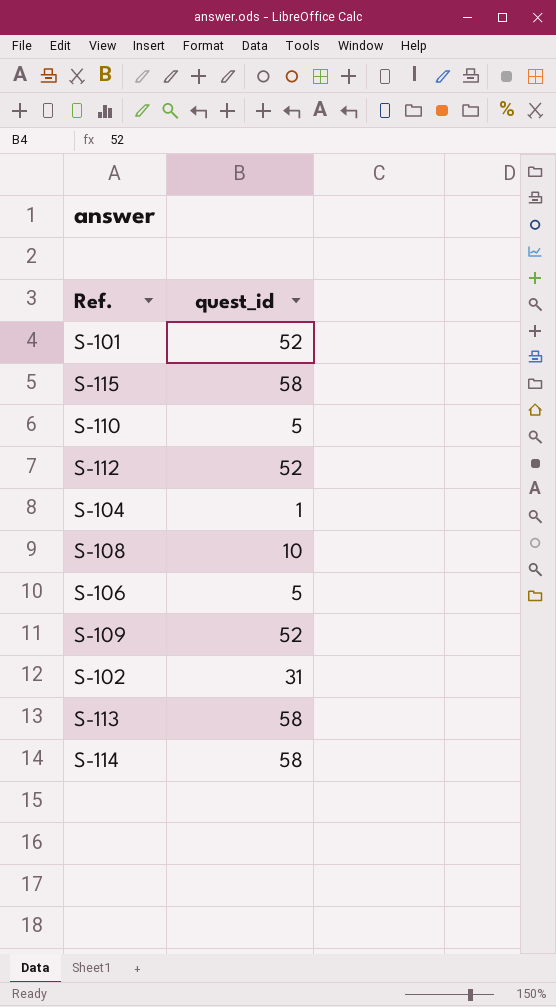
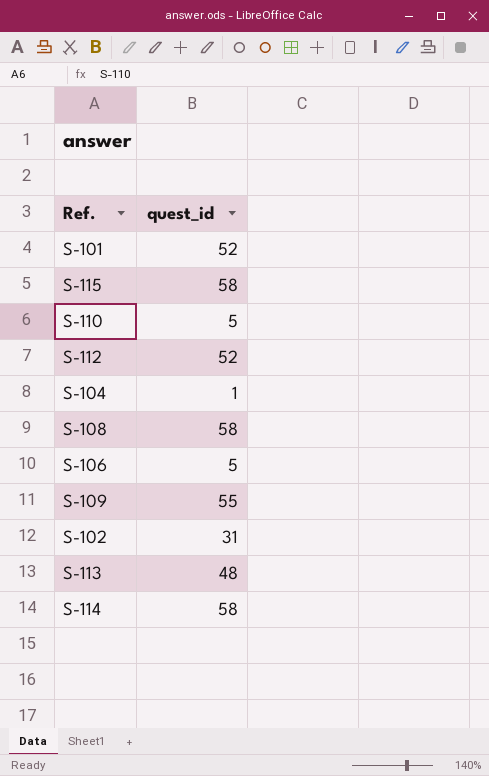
S-108 | quest_id: 10 -> 58
S-109 | quest_id: 52 -> 55
S-113 | quest_id: 58 -> 48

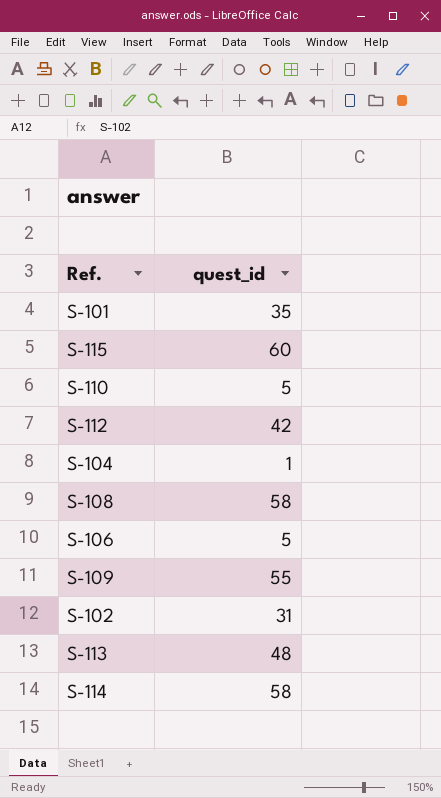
S-101 | quest_id: 52 -> 35
S-115 | quest_id: 58 -> 60
S-112 | quest_id: 52 -> 42

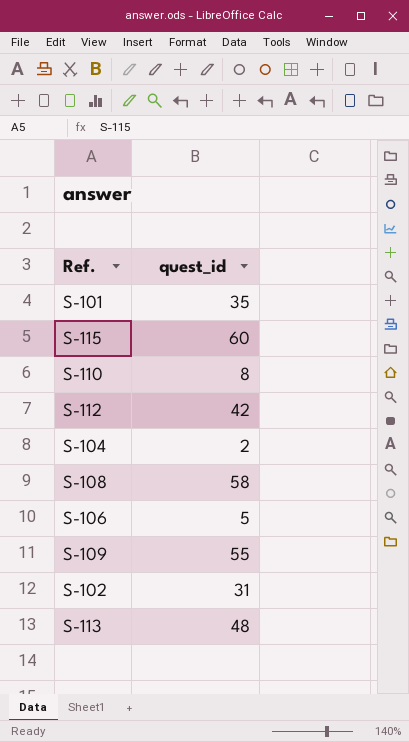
row S-114: 58 -> none
S-110 | quest_id: 5 -> 8
S-104 | quest_id: 1 -> 2

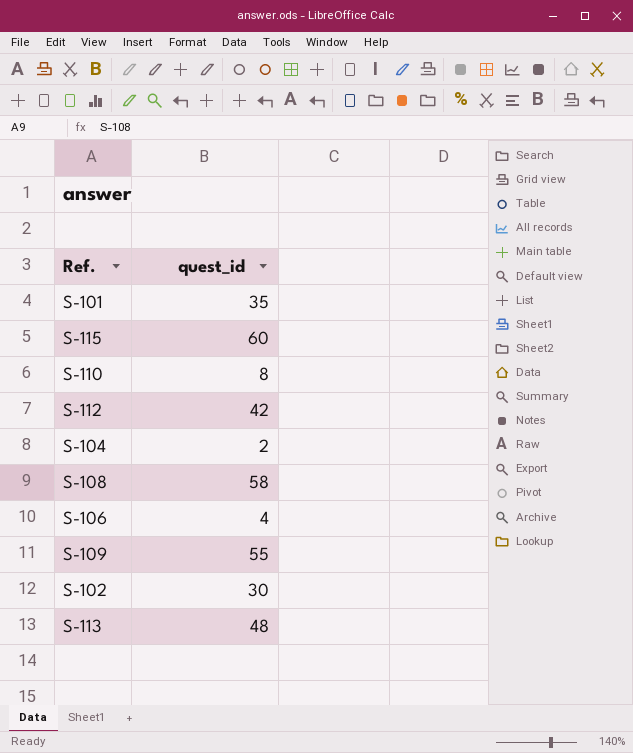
S-106 | quest_id: 5 -> 4
S-102 | quest_id: 31 -> 30

